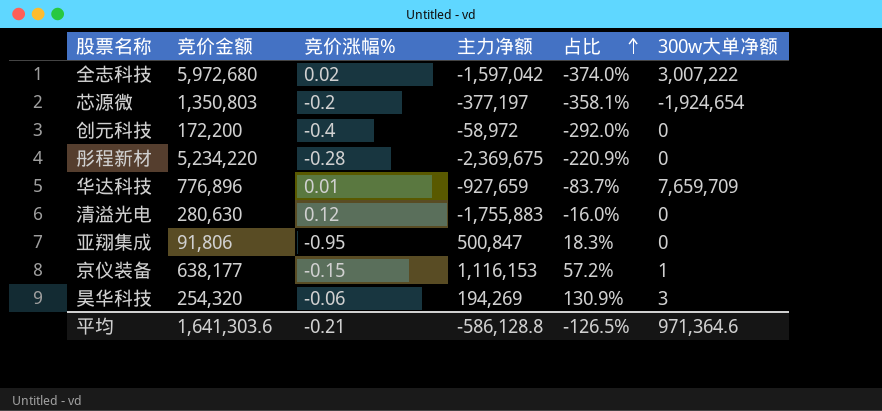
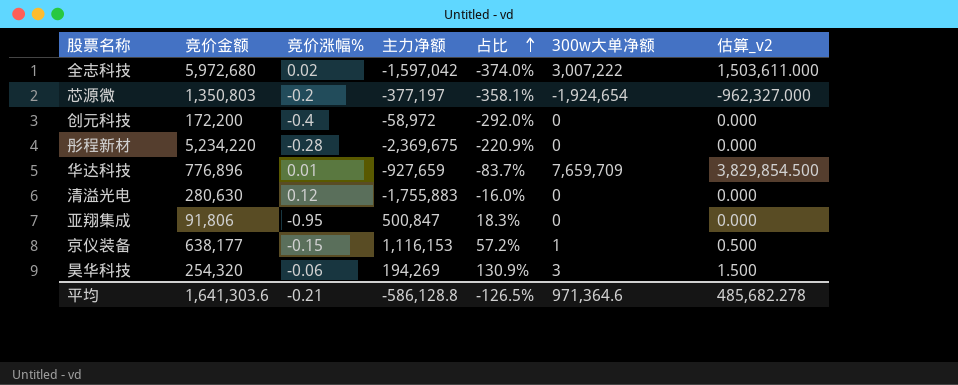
column 估算_v2 | formula: none -> [300w大单净额] * 0.5

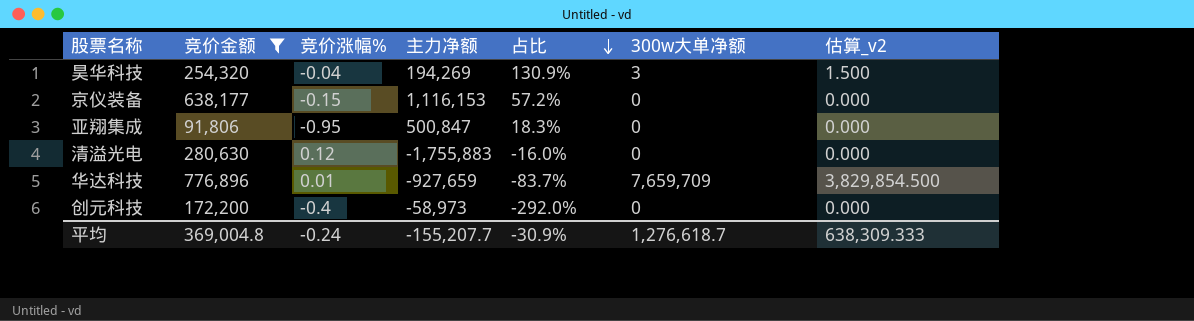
filter: none -> 竞价金额 <= 776,896
row order: 占比 ascending -> 占比 descending
昊华科技 | 竞价涨幅%: -0.06 -> -0.04
京仪装备 | 300w大单净额: 1 -> 0
京仪装备 | 估算_v2: 0.500 -> 0.000
创元科技 | 主力净额: -58,972 -> -58,973
平均 | 竞价金额: 1,641,303.6 -> 369,004.8
平均 | 竞价涨幅%: -0.21 -> -0.24
平均 | 主力净额: -586,128.8 -> -155,207.7
平均 | 占比: -126.5% -> -30.9%
平均 | 300w大单净额: 971,364.6 -> 1,276,618.7
平均 | 估算_v2: 485,682.278 -> 638,309.333

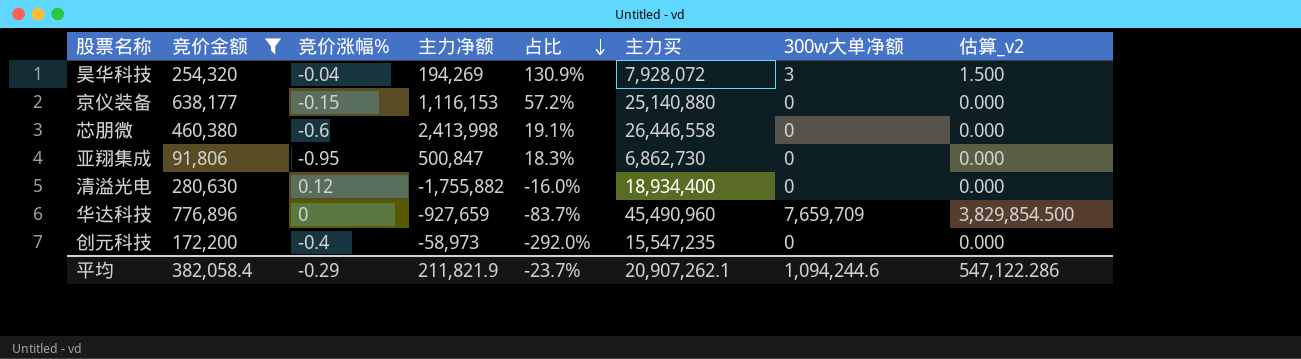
column 主力买 | position: none -> 6
row 芯朋微: none -> 460,380 | -0.6 | 2,413,998 | 19.1% | 26,446,558 | 0 | 0.000
清溢光电 | 主力净额: -1,755,883 -> -1,755,882
华达科技 | 竞价涨幅%: 0.01 -> 0
平均 | 竞价金额: 369,004.8 -> 382,058.4
平均 | 竞价涨幅%: -0.24 -> -0.29
平均 | 主力净额: -155,207.7 -> 211,821.9
平均 | 占比: -30.9% -> -23.7%
平均 | 300w大单净额: 1,276,618.7 -> 1,094,244.6
平均 | 估算_v2: 638,309.333 -> 547,122.286

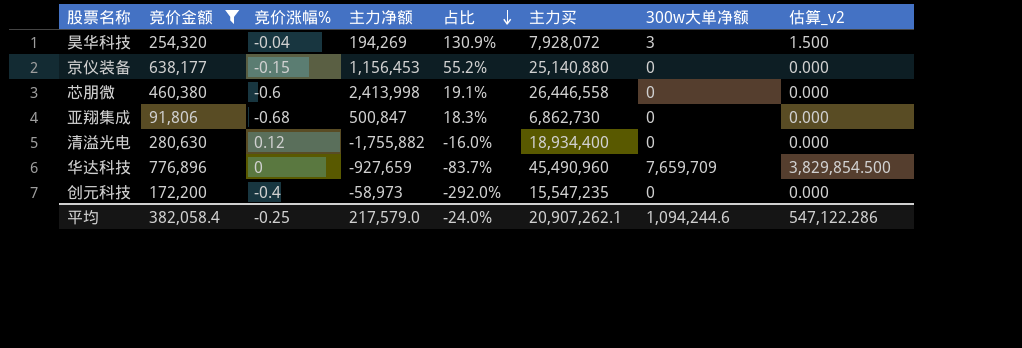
京仪装备 | 主力净额: 1,116,153 -> 1,156,453
京仪装备 | 占比: 57.2% -> 55.2%
亚翔集成 | 竞价涨幅%: -0.95 -> -0.68
平均 | 竞价涨幅%: -0.29 -> -0.25
平均 | 主力净额: 211,821.9 -> 217,579.0
平均 | 占比: -23.7% -> -24.0%

